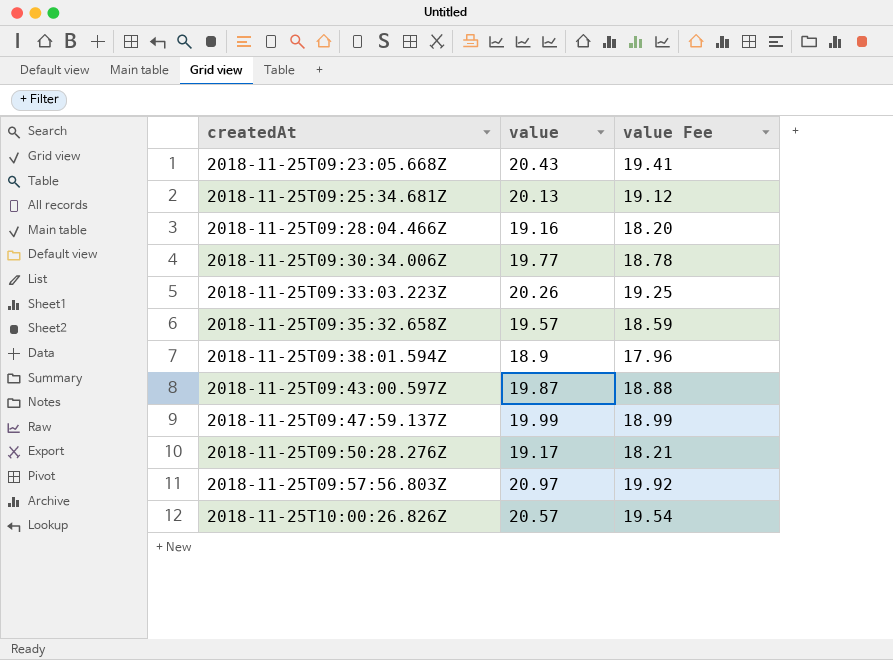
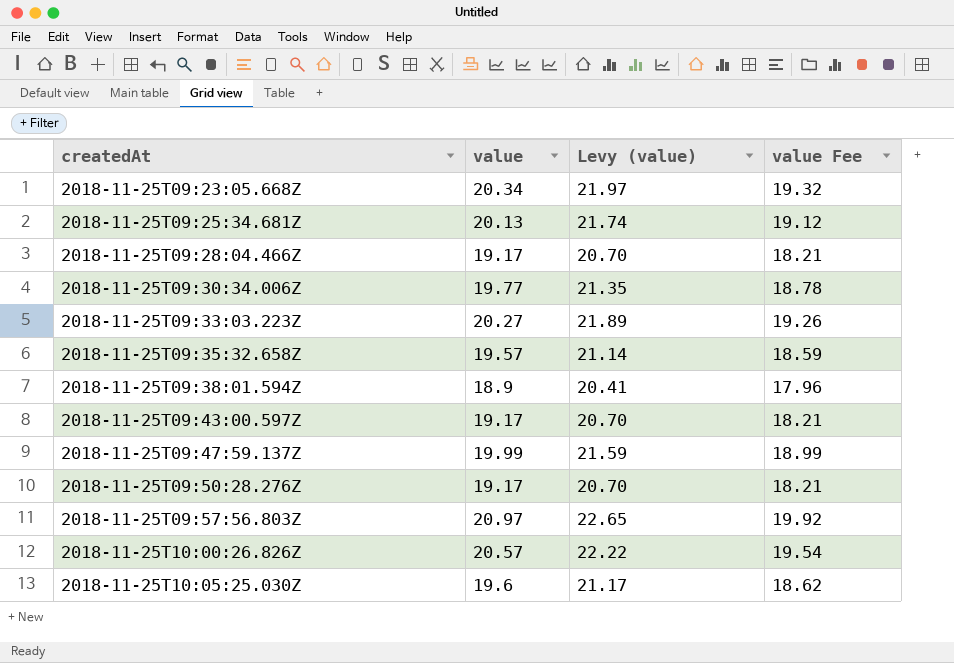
column Levy (value) | formula: none -> [value] * 1.08
2018-11-25T09:23:05.668Z | value: 20.43 -> 20.34
2018-11-25T09:23:05.668Z | value Fee: 19.41 -> 19.32
2018-11-25T09:28:04.466Z | value: 19.16 -> 19.17
2018-11-25T09:28:04.466Z | value Fee: 18.20 -> 18.21
2018-11-25T09:33:03.223Z | value: 20.26 -> 20.27
2018-11-25T09:33:03.223Z | value Fee: 19.25 -> 19.26
2018-11-25T09:43:00.597Z | value: 19.87 -> 19.17
2018-11-25T09:43:00.597Z | value Fee: 18.88 -> 18.21
row 2018-11-25T10:05:25.030Z: none -> 19.6 | 21.17 | 18.62

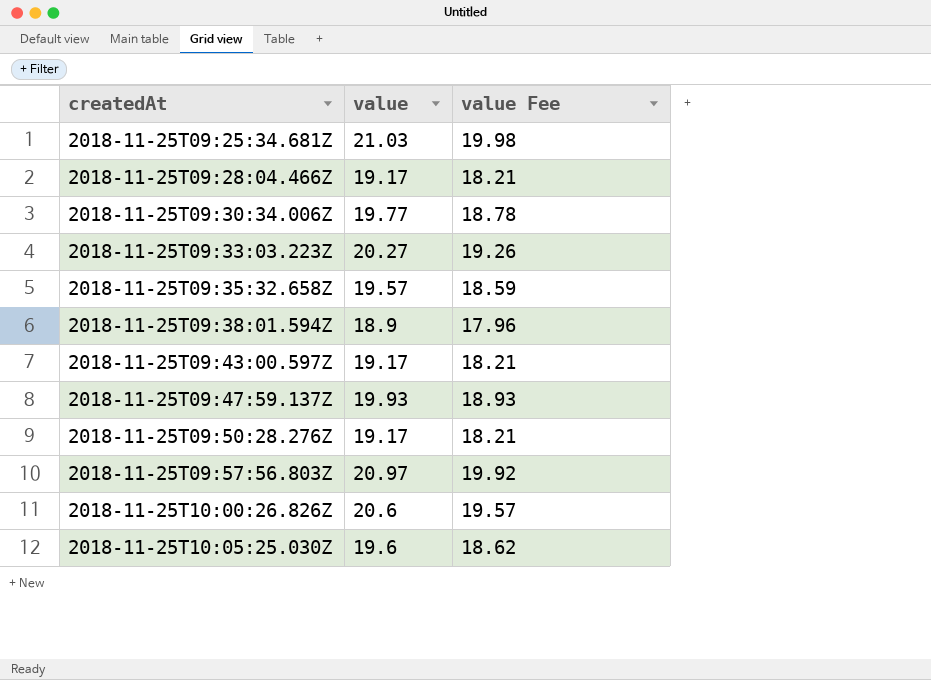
column Levy (value) | formula: [value] * 1.08 -> none
row 2018-11-25T09:23:05.668Z: 20.34 | 21.97 | 19.32 -> none
2018-11-25T09:25:34.681Z | value: 20.13 -> 21.03
2018-11-25T09:25:34.681Z | value Fee: 19.12 -> 19.98
2018-11-25T09:47:59.137Z | value: 19.99 -> 19.93
2018-11-25T09:47:59.137Z | value Fee: 18.99 -> 18.93
2018-11-25T10:00:26.826Z | value: 20.57 -> 20.6
2018-11-25T10:00:26.826Z | value Fee: 19.54 -> 19.57

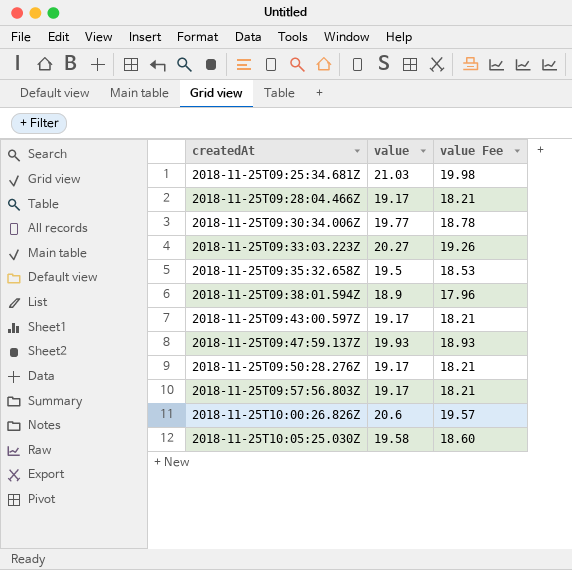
2018-11-25T09:35:32.658Z | value: 19.57 -> 19.5
2018-11-25T09:35:32.658Z | value Fee: 18.59 -> 18.53
2018-11-25T09:57:56.803Z | value: 20.97 -> 19.17
2018-11-25T09:57:56.803Z | value Fee: 19.92 -> 18.21
2018-11-25T10:05:25.030Z | value: 19.6 -> 19.58
2018-11-25T10:05:25.030Z | value Fee: 18.62 -> 18.60

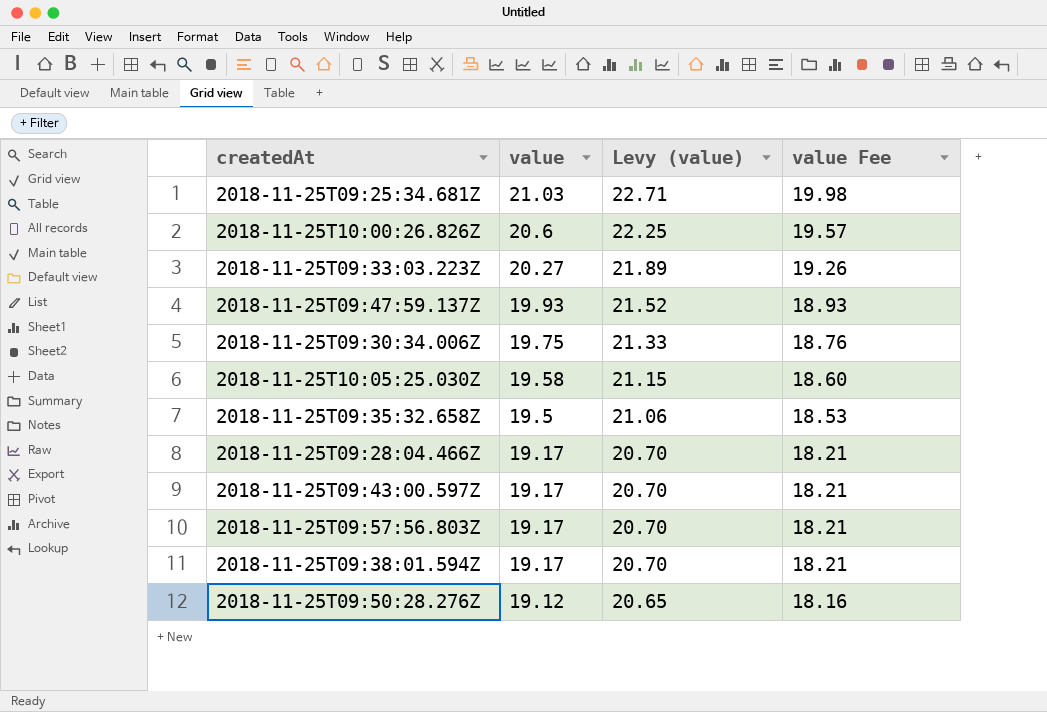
row order: createdAt ascending -> value descending
column Levy (value) | formula: none -> [value] * 1.08
2018-11-25T09:30:34.006Z | value: 19.77 -> 19.75
2018-11-25T09:30:34.006Z | value Fee: 18.78 -> 18.76
2018-11-25T09:38:01.594Z | value: 18.9 -> 19.17
2018-11-25T09:38:01.594Z | value Fee: 17.96 -> 18.21
2018-11-25T09:50:28.276Z | value: 19.17 -> 19.12
2018-11-25T09:50:28.276Z | value Fee: 18.21 -> 18.16

